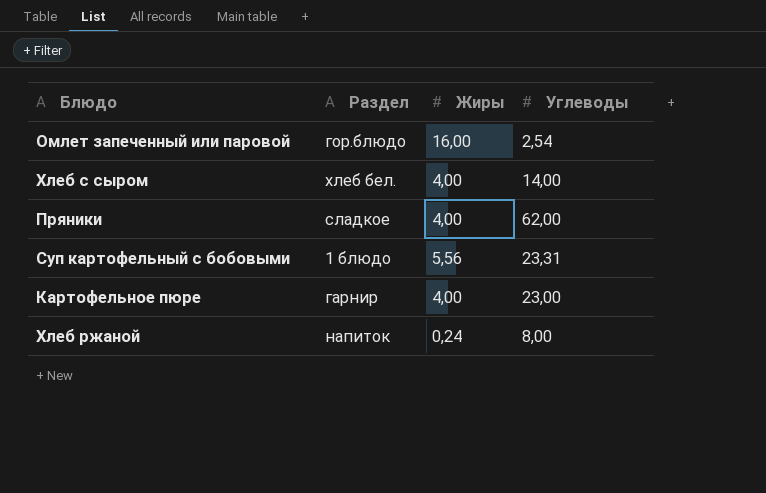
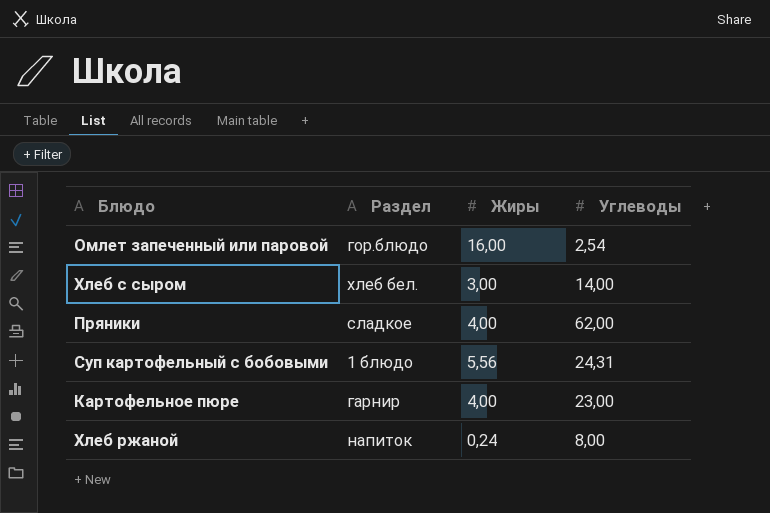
Хлеб с сыром | Жиры: 4,00 -> 3,00
Суп картофельный с бобовыми | Углеводы: 23,31 -> 24,31

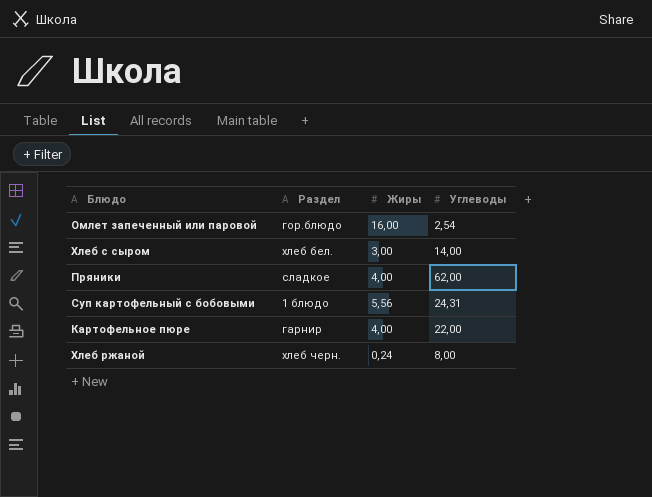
Картофельное пюре | Углеводы: 23,00 -> 22,00
Хлеб ржаной | Раздел: напиток -> хлеб черн.

